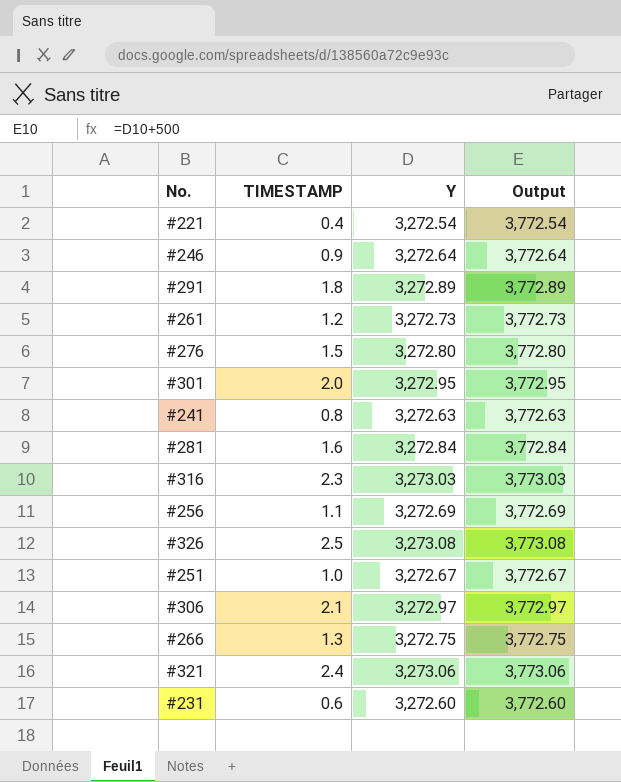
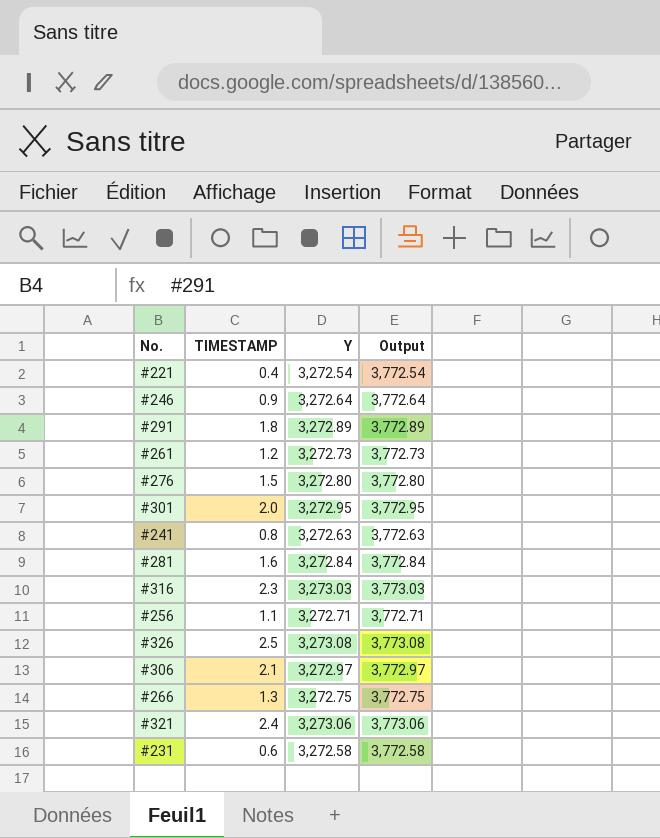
row #251: 1.0 | 3,272.67 | 3,772.67 -> none
#256 | Y: 3,272.69 -> 3,272.71
#256 | Output: 3,772.69 -> 3,772.71
#231 | Y: 3,272.60 -> 3,272.58
#231 | Output: 3,772.60 -> 3,772.58

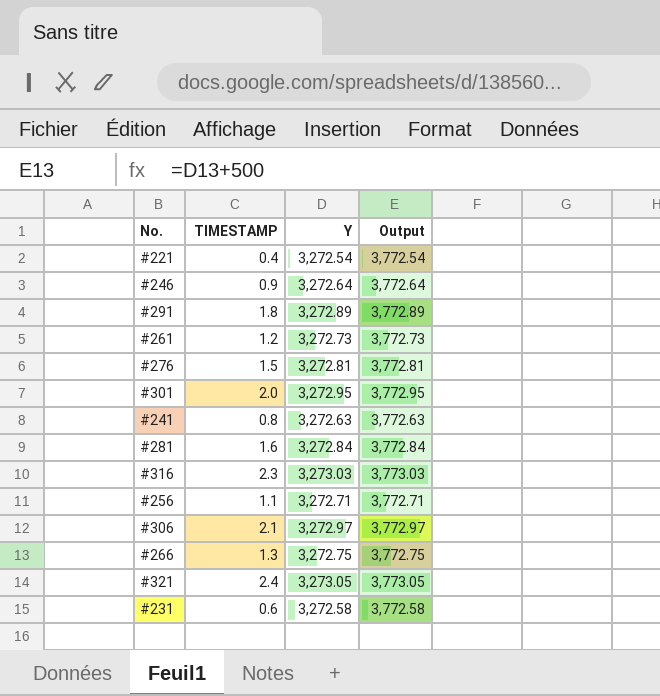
row #326: 2.5 | 3,273.08 | 3,773.08 -> none
#276 | Y: 3,272.80 -> 3,272.81
#276 | Output: 3,772.80 -> 3,772.81
#321 | Y: 3,273.06 -> 3,273.05
#321 | Output: 3,773.06 -> 3,773.05

